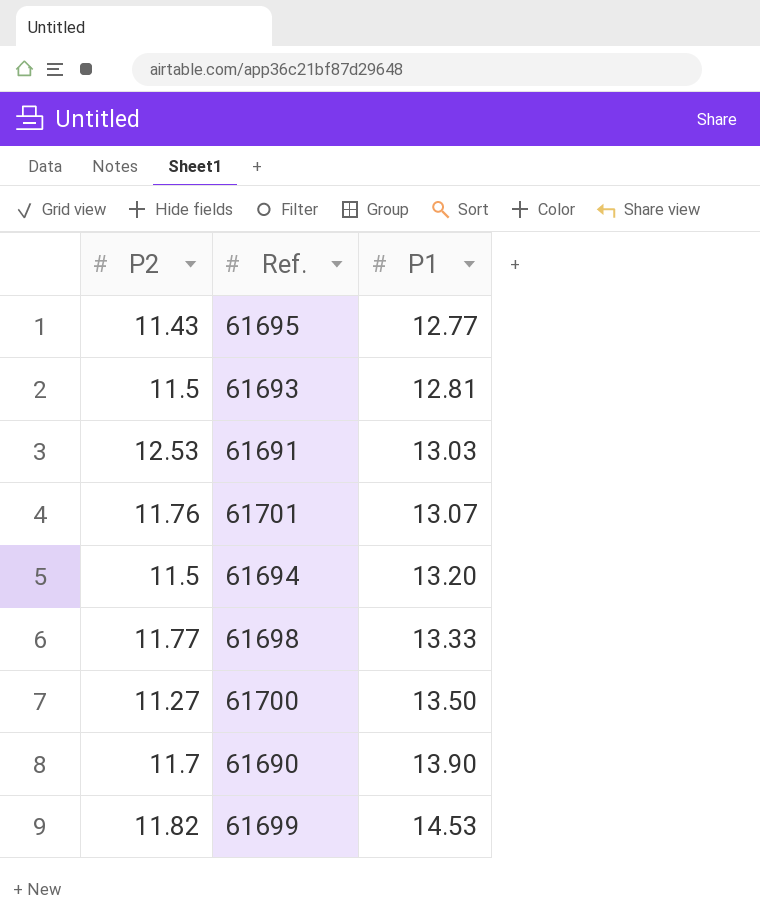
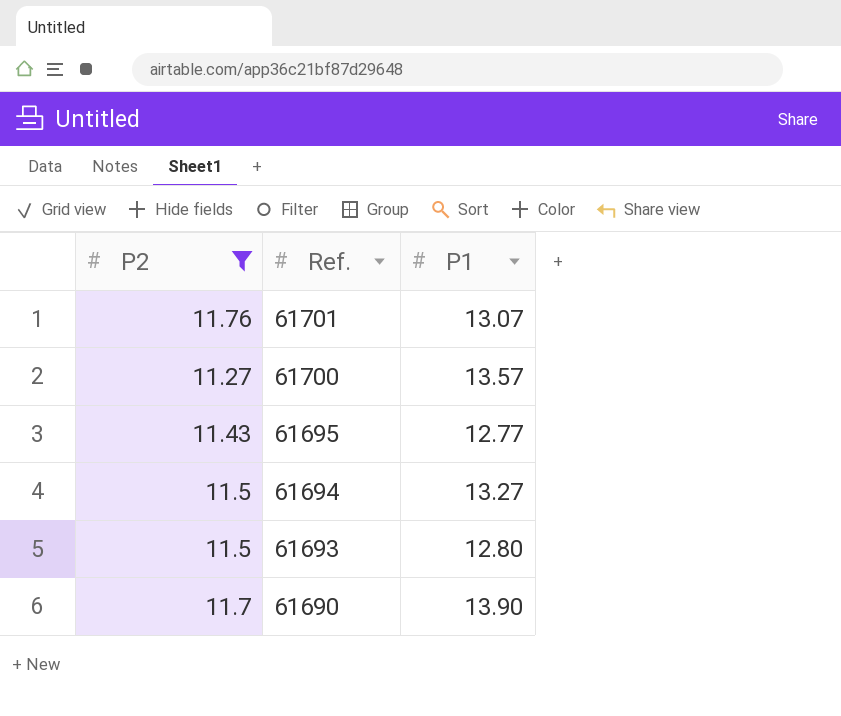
filter: none -> P2 <= 11.76
row order: P1 ascending -> Ref. descending
61700 | P1: 13.50 -> 13.57
61694 | P1: 13.20 -> 13.27
61693 | P1: 12.81 -> 12.80

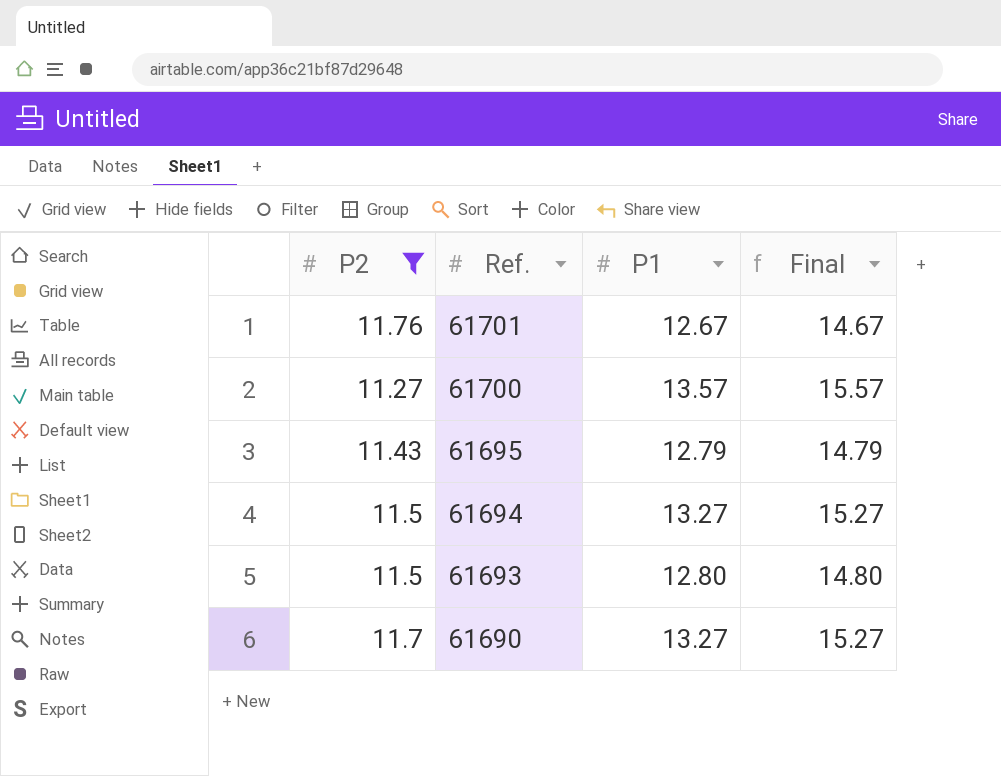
column Final | formula: none -> [P1] + 2
61701 | P1: 13.07 -> 12.67
61695 | P1: 12.77 -> 12.79
61690 | P1: 13.90 -> 13.27

